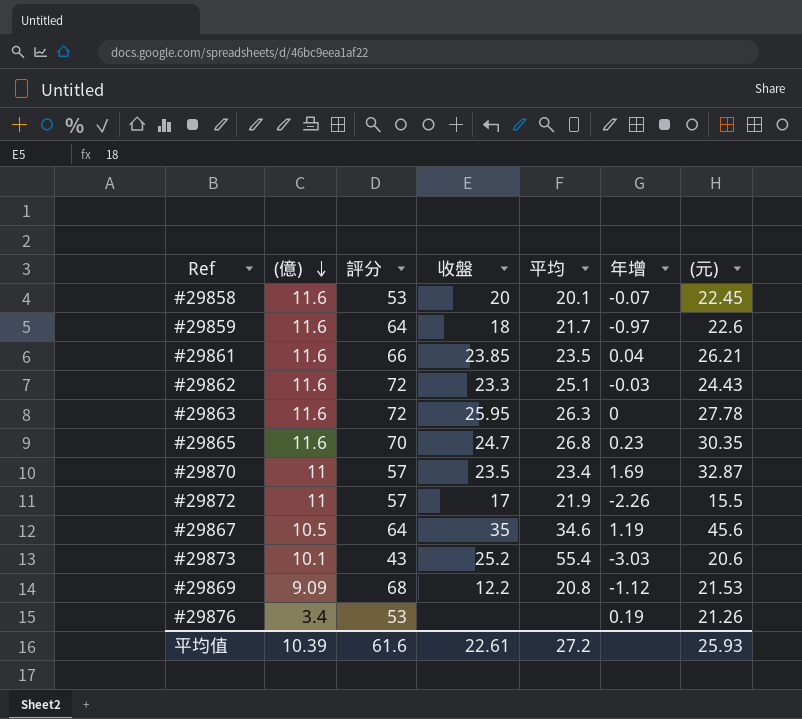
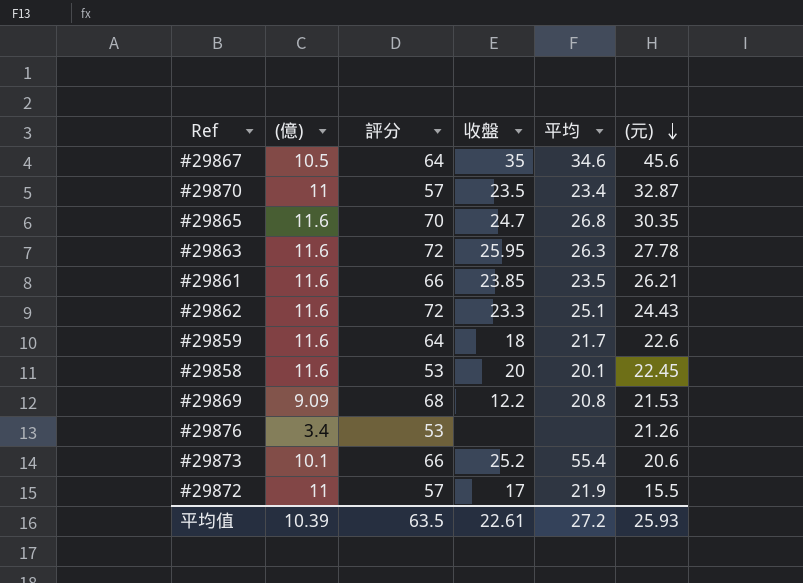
row order: (億) descending -> (元) descending
column 年增 | position: 6 -> none
#29873 | 評分: 43 -> 66
平均值 | 評分: 61.6 -> 63.5

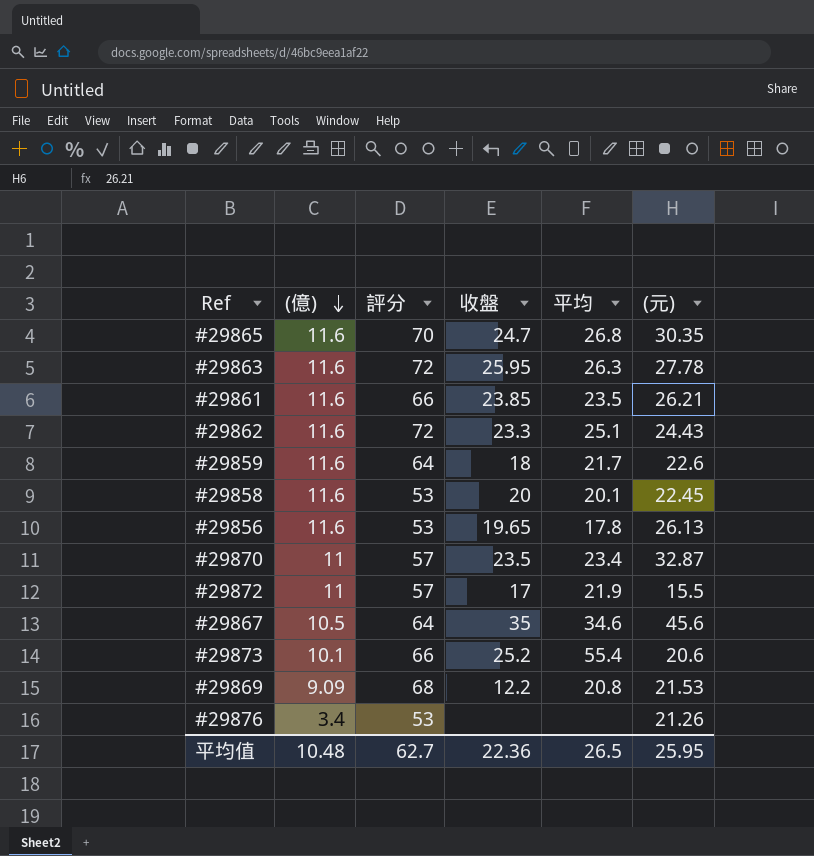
row order: (元) descending -> (億) descending
row #29856: none -> 11.6 | 53 | 19.65 | 17.8 | 26.13
平均值 | (億): 10.39 -> 10.48
平均值 | 評分: 63.5 -> 62.7
平均值 | 收盤: 22.61 -> 22.36
平均值 | 平均: 27.2 -> 26.5
平均值 | (元): 25.93 -> 25.95

